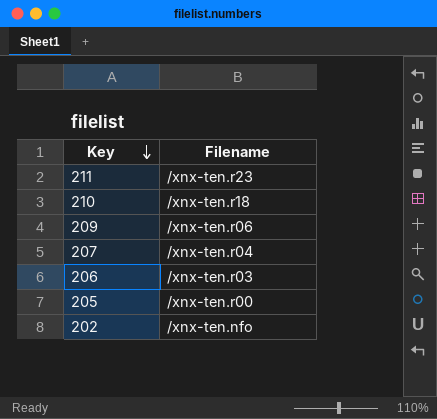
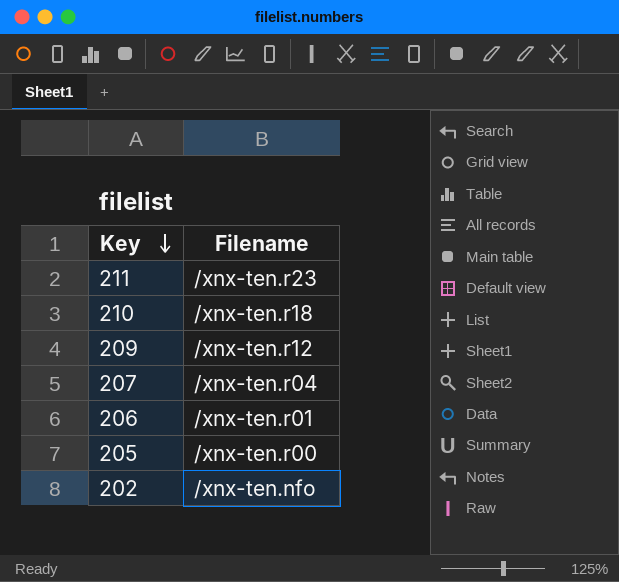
209 | Filename: /xnx-ten.r06 -> /xnx-ten.r12
206 | Filename: /xnx-ten.r03 -> /xnx-ten.r01

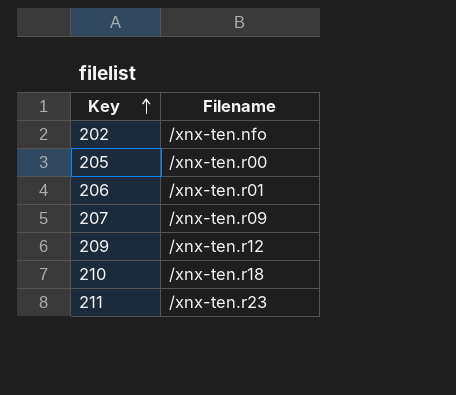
row order: Key descending -> Key ascending
207 | Filename: /xnx-ten.r04 -> /xnx-ten.r09

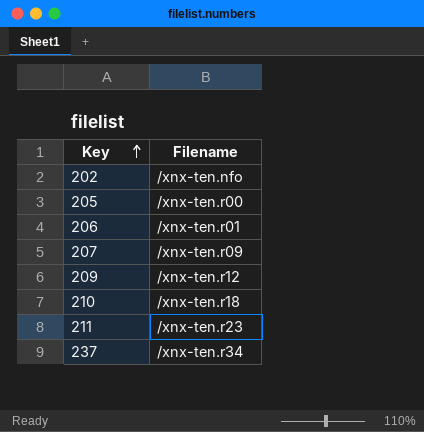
row 237: none -> /xnx-ten.r34

